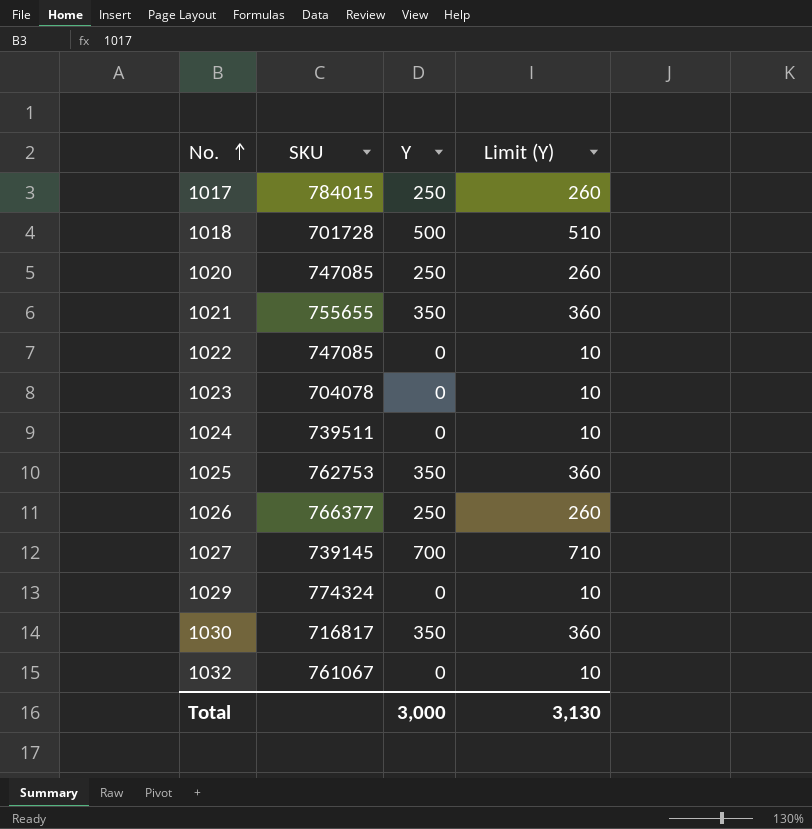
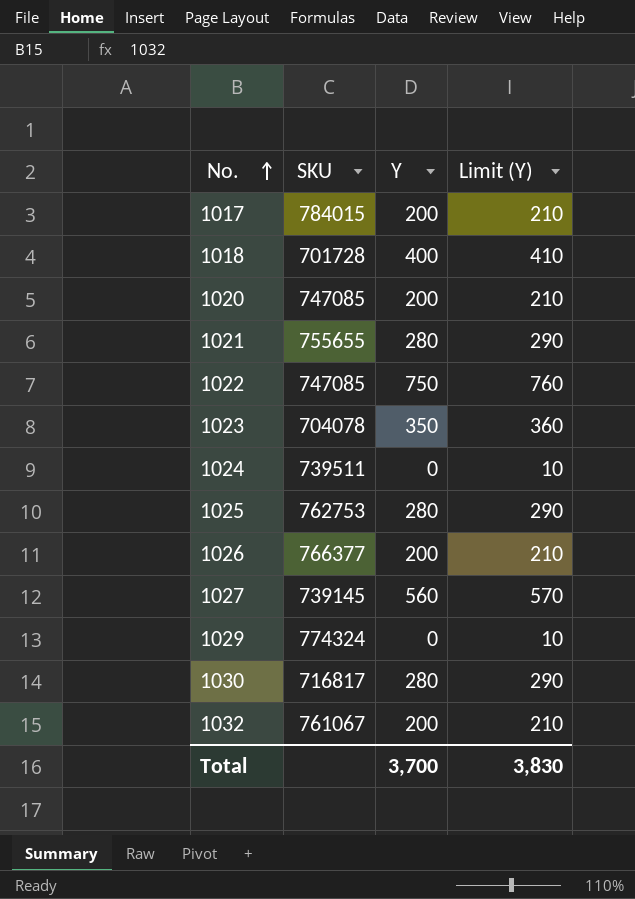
1017 | Y: 250 -> 200
1017 | Limit (Y): 260 -> 210
1018 | Y: 500 -> 400
1018 | Limit (Y): 510 -> 410
1020 | Y: 250 -> 200
1020 | Limit (Y): 260 -> 210
1021 | Y: 350 -> 280
1021 | Limit (Y): 360 -> 290
1022 | Y: 0 -> 750
1022 | Limit (Y): 10 -> 760
1023 | Y: 0 -> 350
1023 | Limit (Y): 10 -> 360
1025 | Y: 350 -> 280
1025 | Limit (Y): 360 -> 290
1026 | Y: 250 -> 200
1026 | Limit (Y): 260 -> 210
1027 | Y: 700 -> 560
1027 | Limit (Y): 710 -> 570
1030 | Y: 350 -> 280
1030 | Limit (Y): 360 -> 290
1032 | Y: 0 -> 200
1032 | Limit (Y): 10 -> 210
Total | Y: 3,000 -> 3,700
Total | Limit (Y): 3,130 -> 3,830

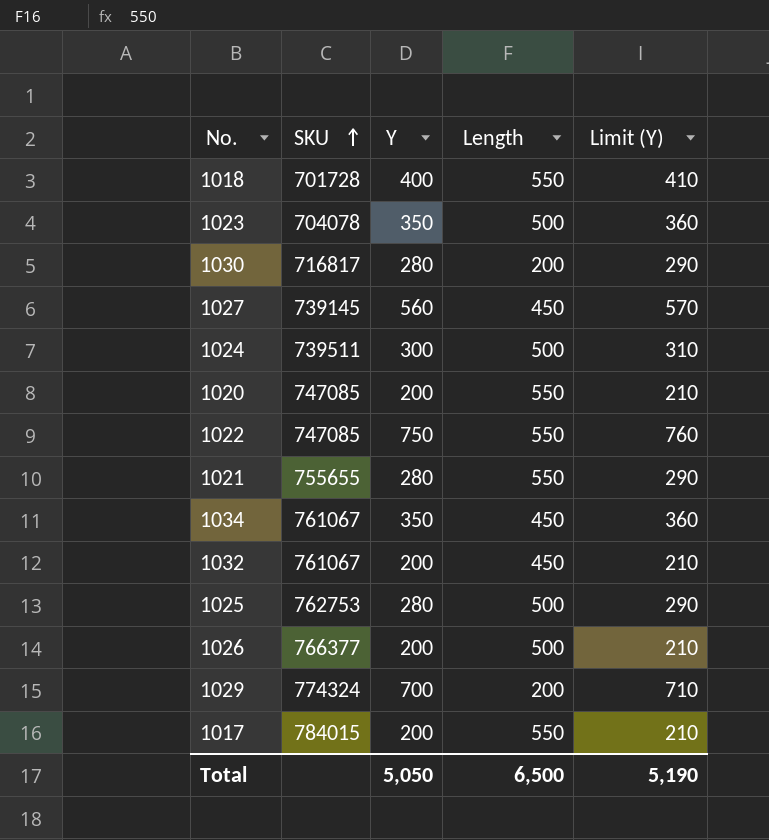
row order: No. ascending -> SKU ascending
column Length | position: none -> 4
1024 | Y: 0 -> 300
1024 | Limit (Y): 10 -> 310
row 1034: none -> 761067 | 350 | 450 | 360
1029 | Y: 0 -> 700
1029 | Limit (Y): 10 -> 710
Total | Y: 3,700 -> 5,050
Total | Limit (Y): 3,830 -> 5,190

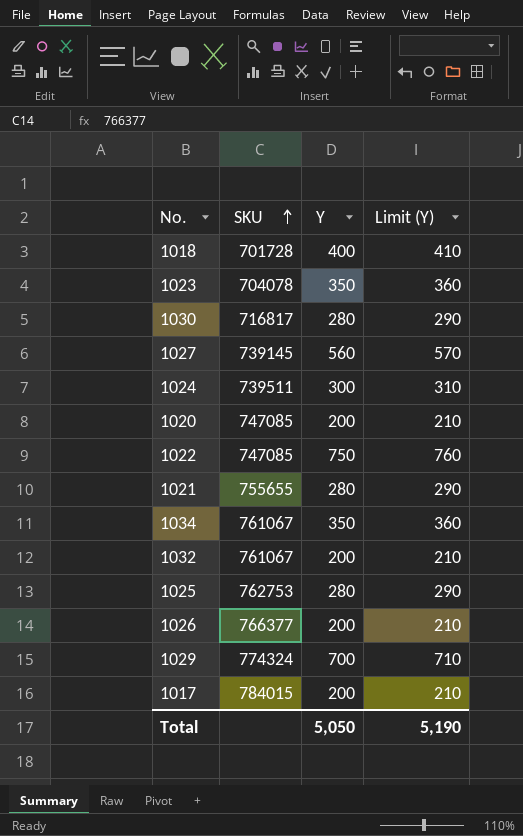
column Length | position: 4 -> none

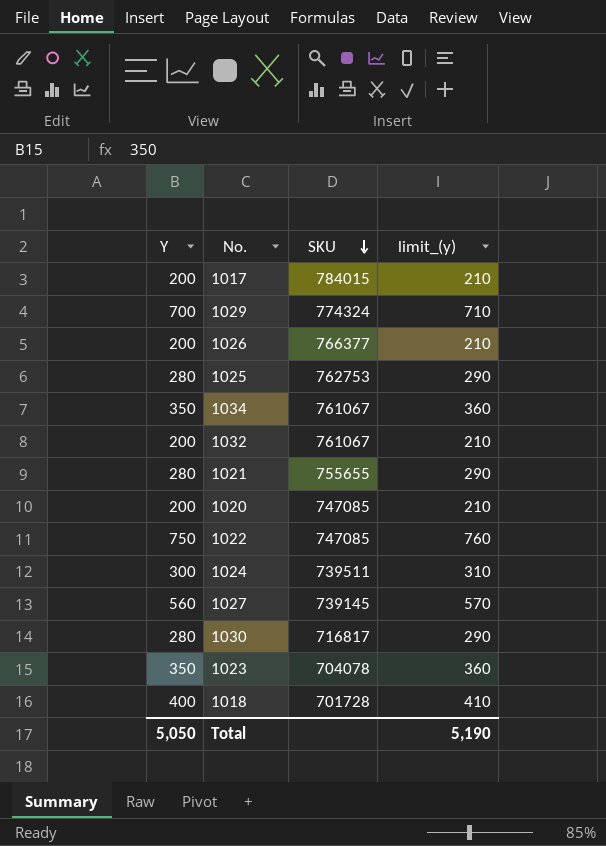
row order: SKU ascending -> SKU descending
column Y | position: 3 -> 1
column name: Limit (Y) -> limit_(y)

